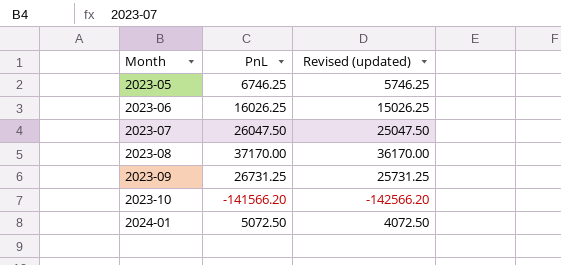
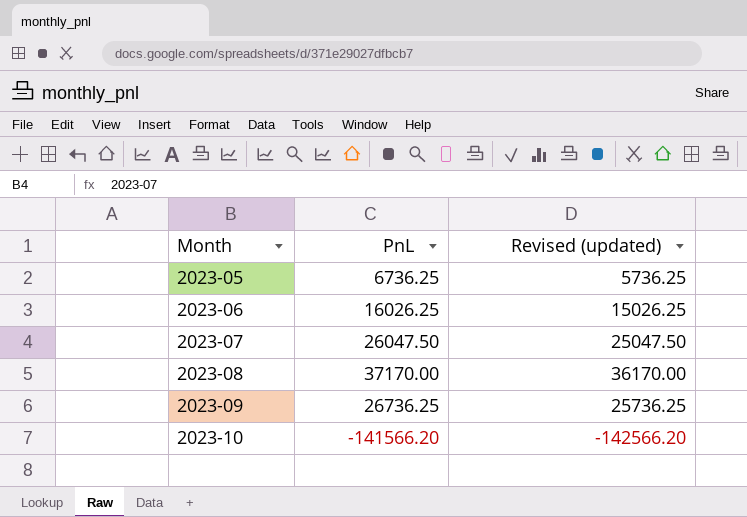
row 2024-01: 5072.50 | 4072.50 -> none
2023-05 | PnL: 6746.25 -> 6736.25
2023-05 | Revised (updated): 5746.25 -> 5736.25
2023-09 | PnL: 26731.25 -> 26736.25
2023-09 | Revised (updated): 25731.25 -> 25736.25

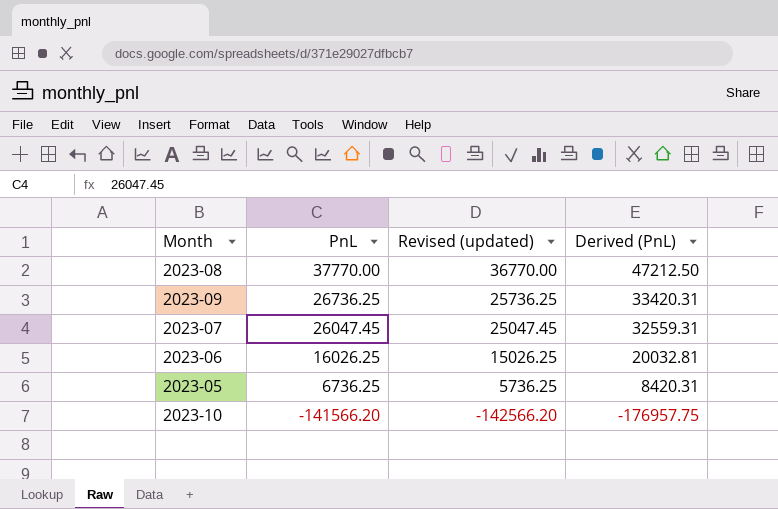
row order: Month ascending -> PnL descending
column Derived (PnL) | formula: none -> [PnL] * 1.25
2023-08 | PnL: 37170.00 -> 37770.00
2023-08 | Revised (updated): 36170.00 -> 36770.00
2023-07 | PnL: 26047.50 -> 26047.45
2023-07 | Revised (updated): 25047.50 -> 25047.45

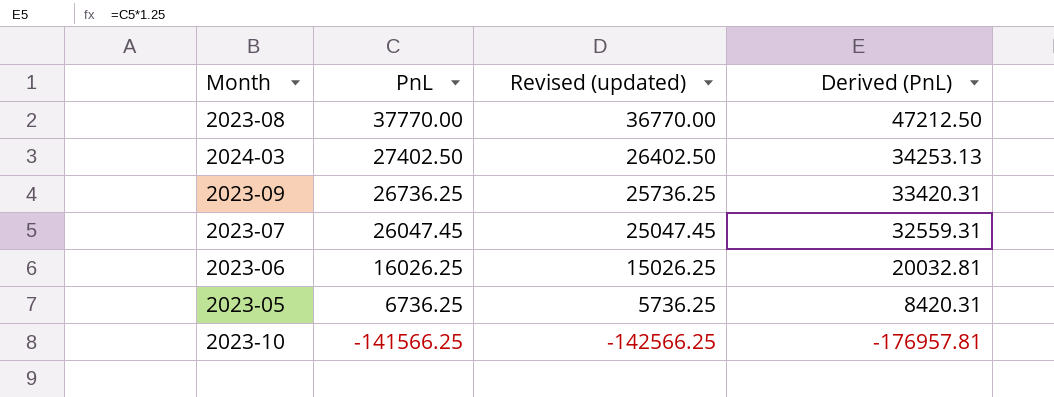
row 2024-03: none -> 27402.50 | 26402.50 | 34253.13
2023-10 | PnL: -141566.20 -> -141566.25
2023-10 | Revised (updated): -142566.20 -> -142566.25
2023-10 | Derived (PnL): -176957.75 -> -176957.81

